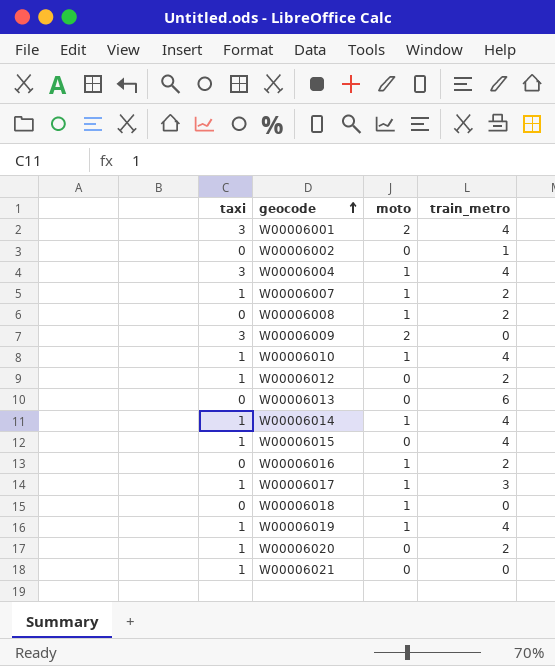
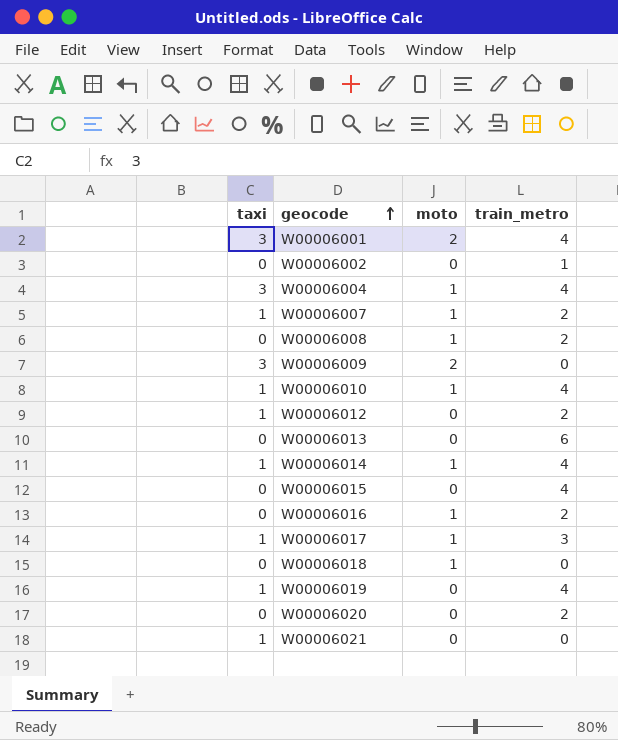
W00006015 | taxi: 1 -> 0
W00006019 | moto: 1 -> 0
W00006020 | taxi: 1 -> 0

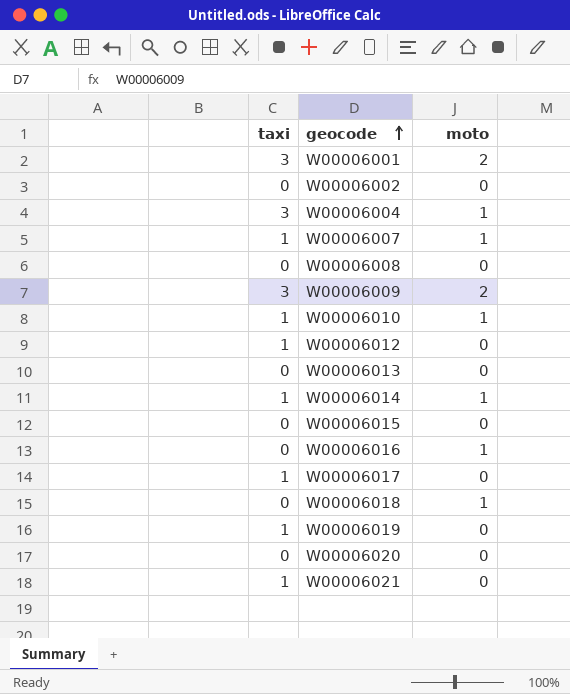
column train_metro | position: 4 -> none
W00006008 | moto: 1 -> 0
W00006017 | moto: 1 -> 0

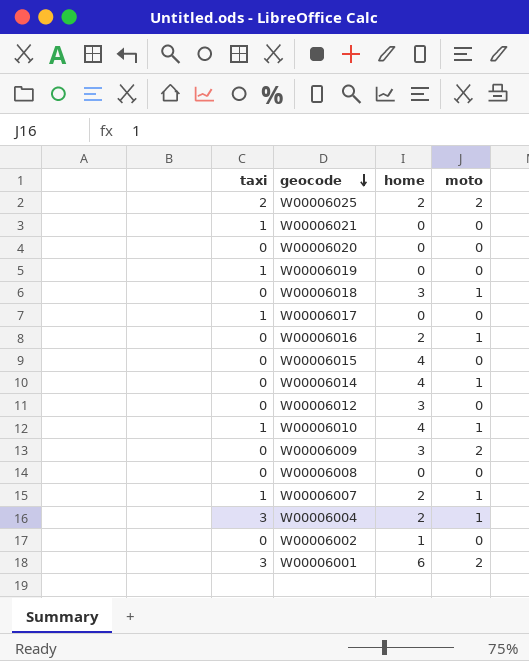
row order: geocode ascending -> geocode descending
column home | position: none -> 3
row W00006013: 0 | 0 -> none
row W00006025: none -> 2 | 2 | 2
W00006014 | taxi: 1 -> 0
W00006012 | taxi: 1 -> 0
W00006009 | taxi: 3 -> 0

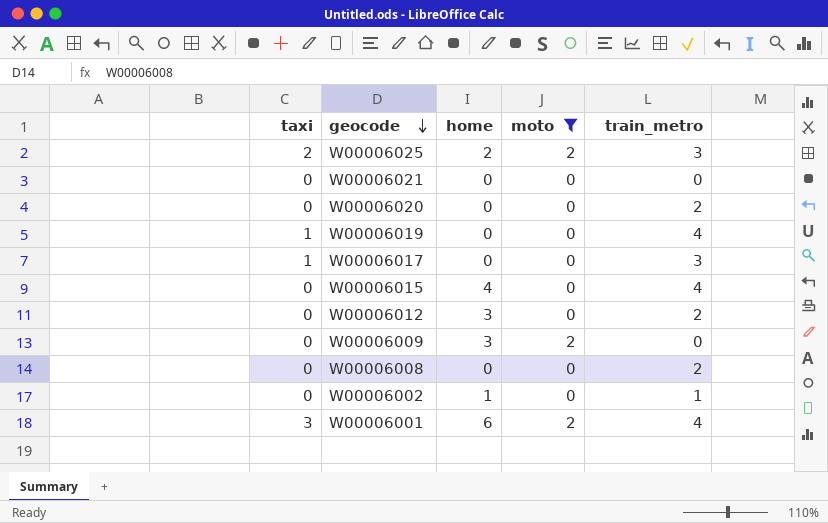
filter: none -> moto != 1
column train_metro | position: none -> 5
W00006021 | taxi: 1 -> 0

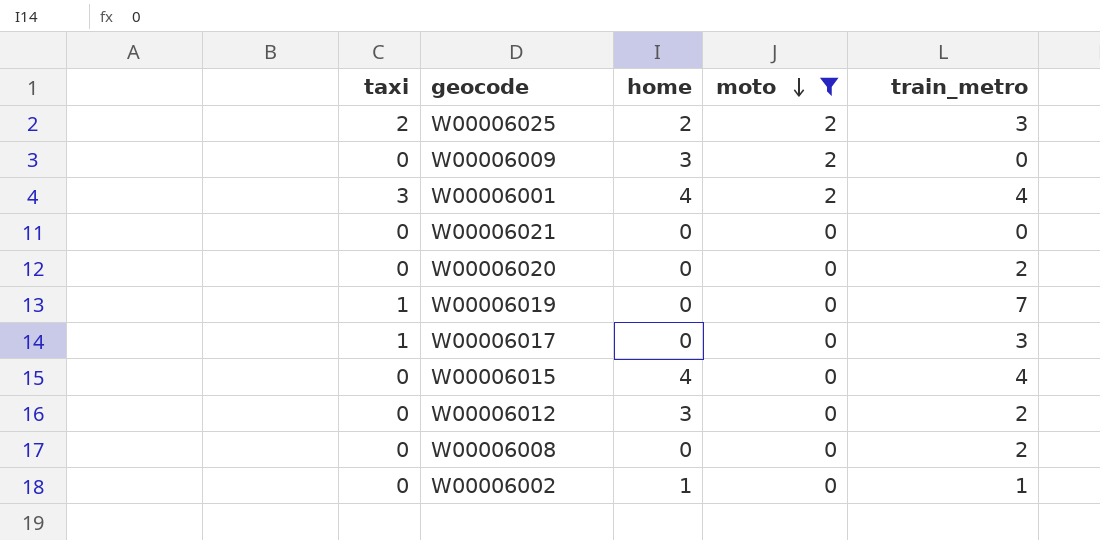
row order: geocode descending -> moto descending
W00006001 | home: 6 -> 4
W00006019 | train_metro: 4 -> 7

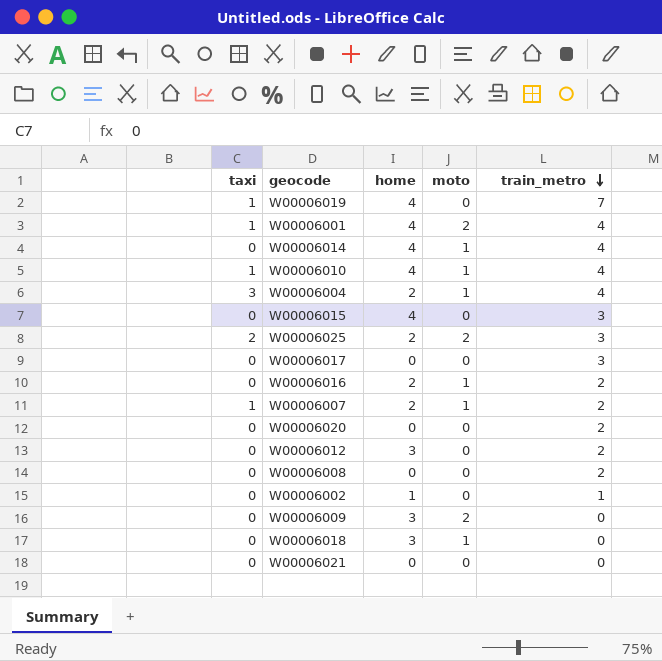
filter: moto != 1 -> none
row order: moto descending -> train_metro descending
W00006019 | home: 0 -> 4
W00006001 | taxi: 3 -> 1
W00006015 | train_metro: 4 -> 3
W00006017 | taxi: 1 -> 0

